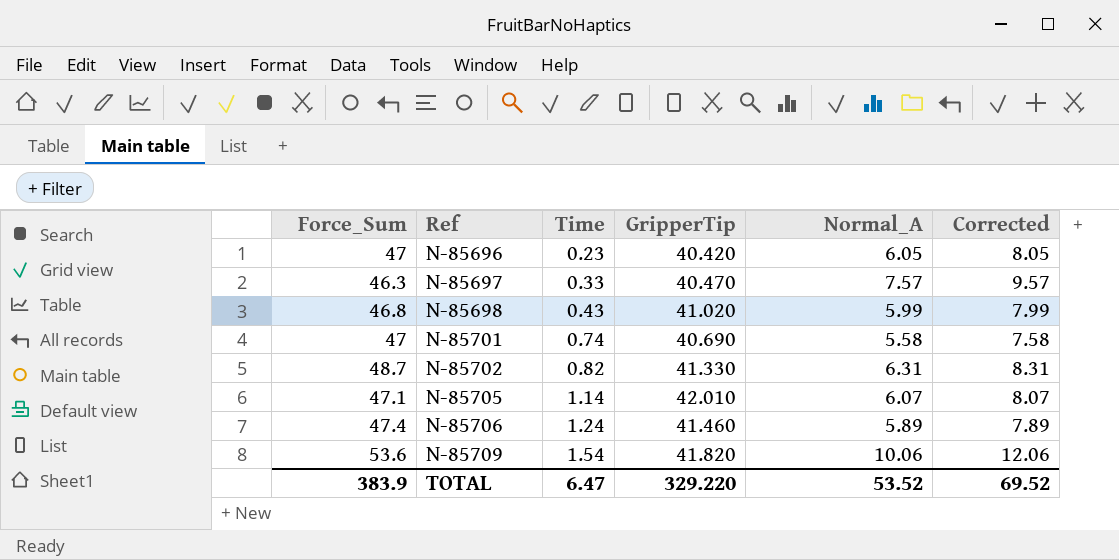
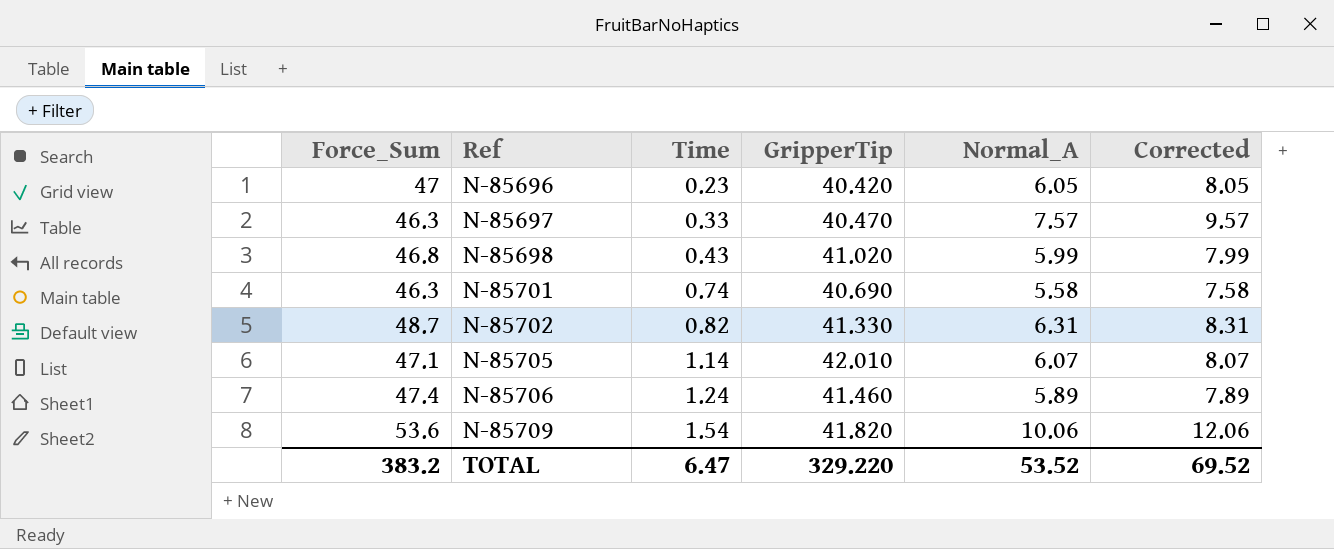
N-85701 | Force_Sum: 47 -> 46.3
TOTAL | Force_Sum: 383.9 -> 383.2

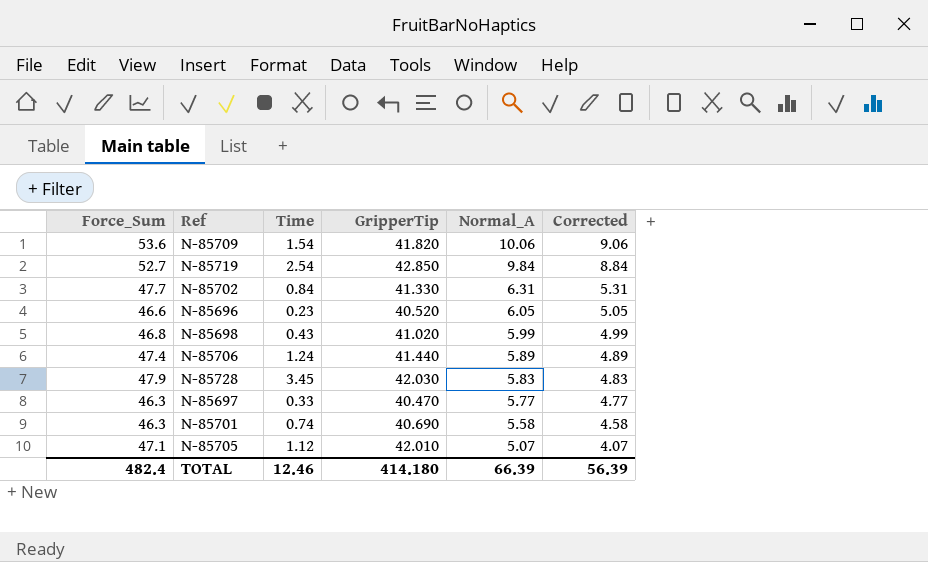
row order: Ref ascending -> Normal_A descending
column Corrected | formula: [Normal_A] + 2 -> [Normal_A] - 1
row N-85719: none -> 52.7 | 2.54 | 42.850 | 9.84 | 8.84
N-85702 | Force_Sum: 48.7 -> 47.7
N-85702 | Time: 0.82 -> 0.84
N-85696 | Force_Sum: 47 -> 46.6
N-85696 | GripperTip: 40.420 -> 40.520
N-85706 | GripperTip: 41.460 -> 41.440
row N-85728: none -> 47.9 | 3.45 | 42.030 | 5.83 | 4.83
N-85697 | Normal_A: 7.57 -> 5.77
N-85705 | Time: 1.14 -> 1.12
N-85705 | Normal_A: 6.07 -> 5.07
TOTAL | Force_Sum: 383.2 -> 482.4
TOTAL | Time: 6.47 -> 12.46
TOTAL | GripperTip: 329.220 -> 414.180
TOTAL | Normal_A: 53.52 -> 66.39
TOTAL | Corrected: 69.52 -> 56.39

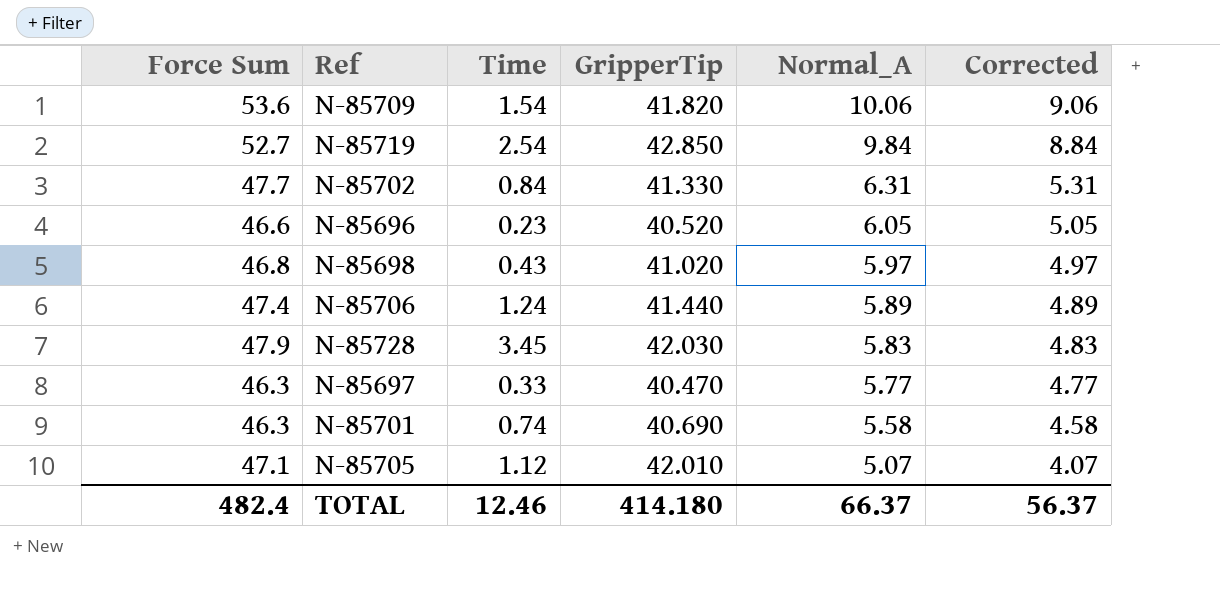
column name: Force_Sum -> Force Sum
N-85698 | Normal_A: 5.99 -> 5.97
N-85698 | Corrected: 4.99 -> 4.97
TOTAL | Normal_A: 66.39 -> 66.37
TOTAL | Corrected: 56.39 -> 56.37

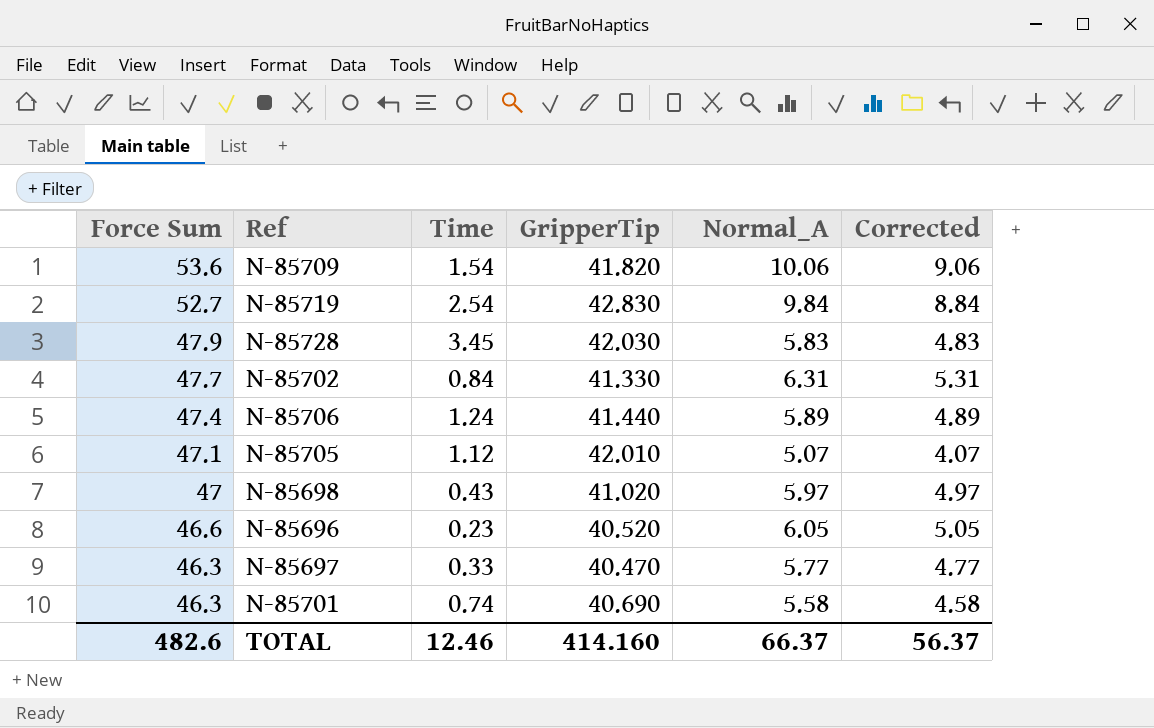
row order: Normal_A descending -> Force Sum descending
N-85719 | GripperTip: 42.850 -> 42.830
N-85698 | Force Sum: 46.8 -> 47
TOTAL | Force Sum: 482.4 -> 482.6
TOTAL | GripperTip: 414.180 -> 414.160

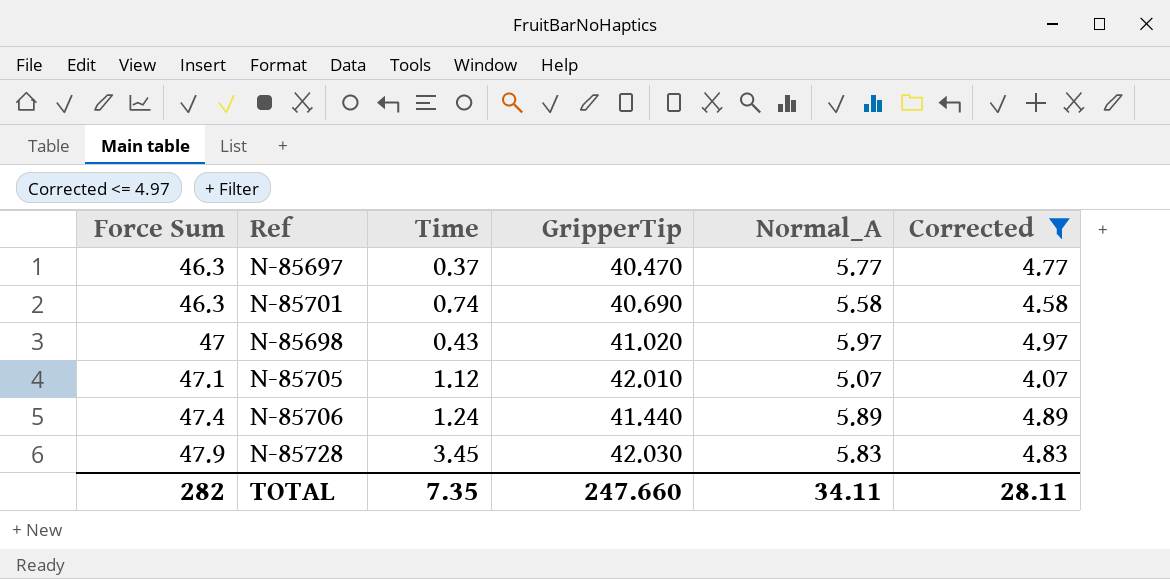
filter: none -> Corrected <= 4.97
row order: Force Sum descending -> Force Sum ascending
N-85697 | Time: 0.33 -> 0.37
TOTAL | Force Sum: 482.6 -> 282
TOTAL | Time: 12.46 -> 7.35
TOTAL | GripperTip: 414.160 -> 247.660
TOTAL | Normal_A: 66.37 -> 34.11
TOTAL | Corrected: 56.37 -> 28.11

